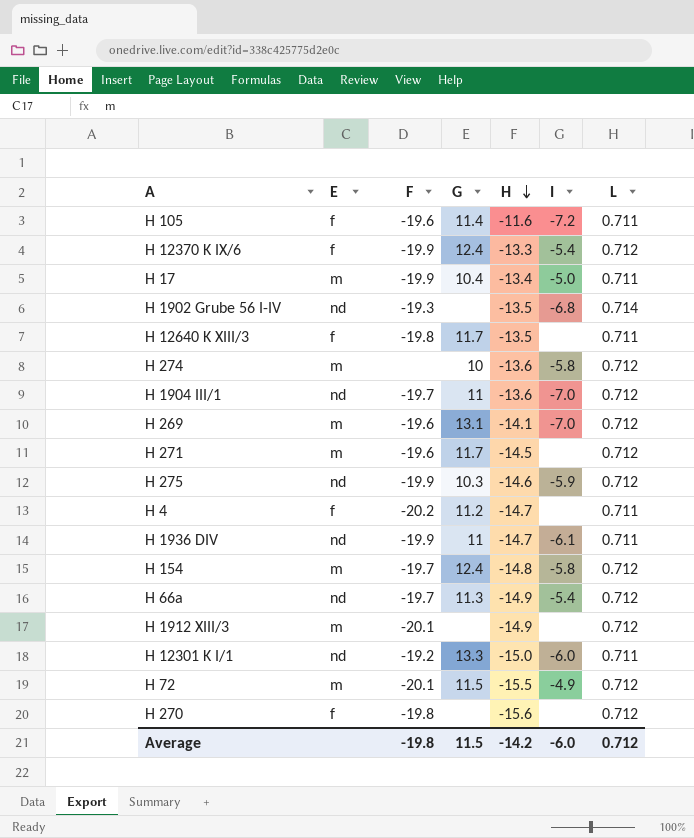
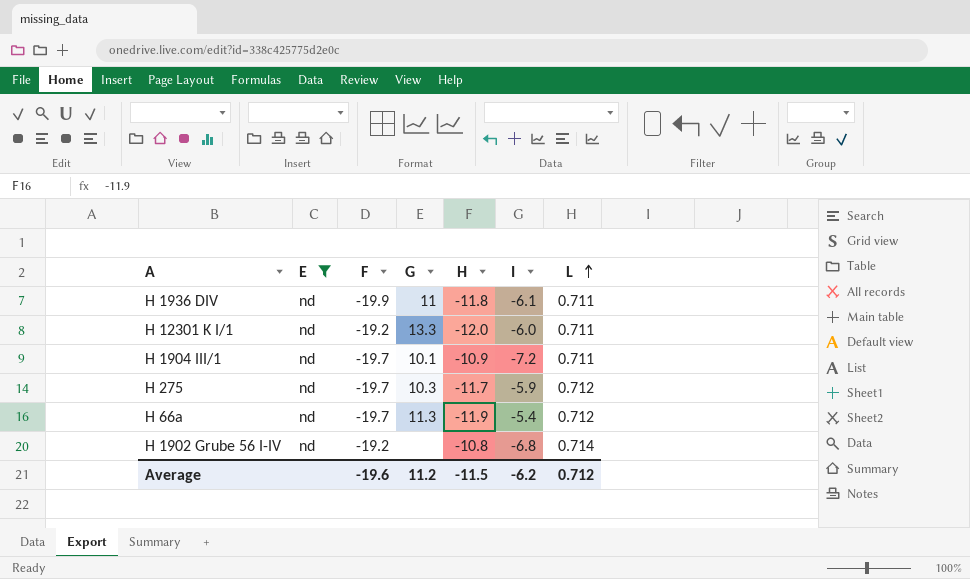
filter: none -> E = nd
row order: H descending -> L ascending
H 1936 DIV | H: -14.7 -> -11.8
H 12301 K I/1 | H: -15.0 -> -12.0
H 1904 III/1 | G: 11 -> 10.1
H 1904 III/1 | H: -13.6 -> -10.9
H 1904 III/1 | I: -7.0 -> -7.2
H 1904 III/1 | L: 0.712 -> 0.711
H 275 | F: -19.9 -> -19.7
H 275 | H: -14.6 -> -11.7
H 66a | H: -14.9 -> -11.9
H 1902 Grube 56 I-IV | F: -19.3 -> -19.2
H 1902 Grube 56 I-IV | H: -13.5 -> -10.8
Average | F: -19.8 -> -19.6
Average | G: 11.5 -> 11.2
Average | H: -14.2 -> -11.5
Average | I: -6.0 -> -6.2

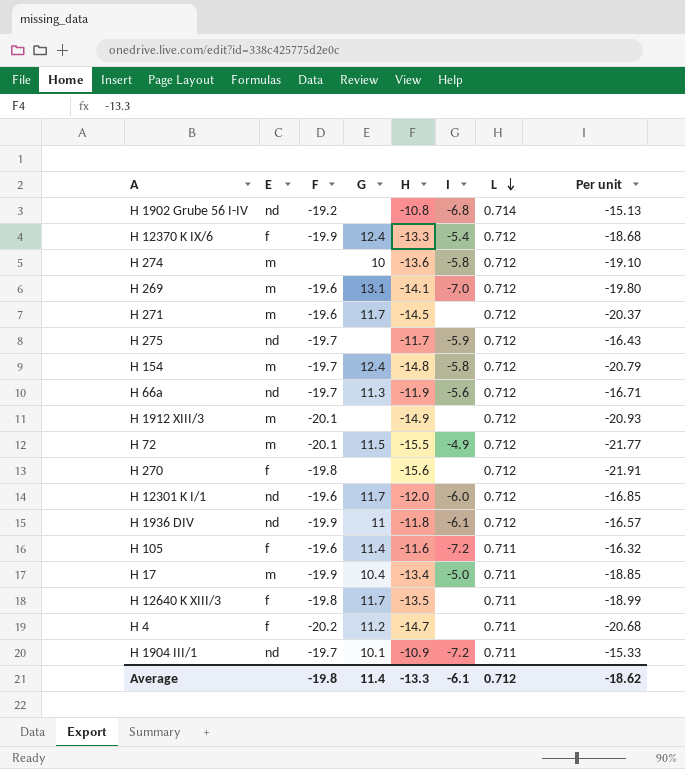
filter: E = nd -> none
row order: L ascending -> L descending
column Per unit | formula: none -> [H] / [L]
H 275 | G: 10.3 -> none
H 66a | I: -5.4 -> -5.6
H 12301 K I/1 | F: -19.2 -> -19.6
H 12301 K I/1 | G: 13.3 -> 11.7
H 12301 K I/1 | L: 0.711 -> 0.712
H 1936 DIV | L: 0.711 -> 0.712
Average | F: -19.6 -> -19.8
Average | G: 11.2 -> 11.4
Average | H: -11.5 -> -13.3
Average | I: -6.2 -> -6.1

